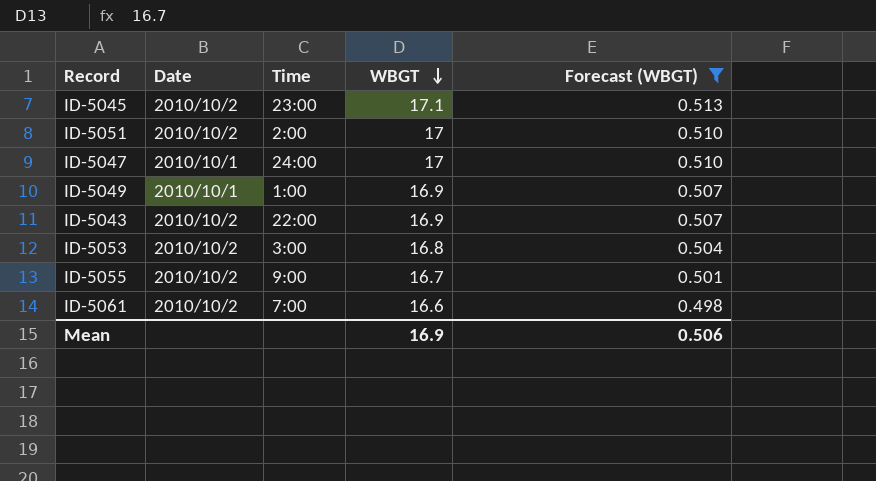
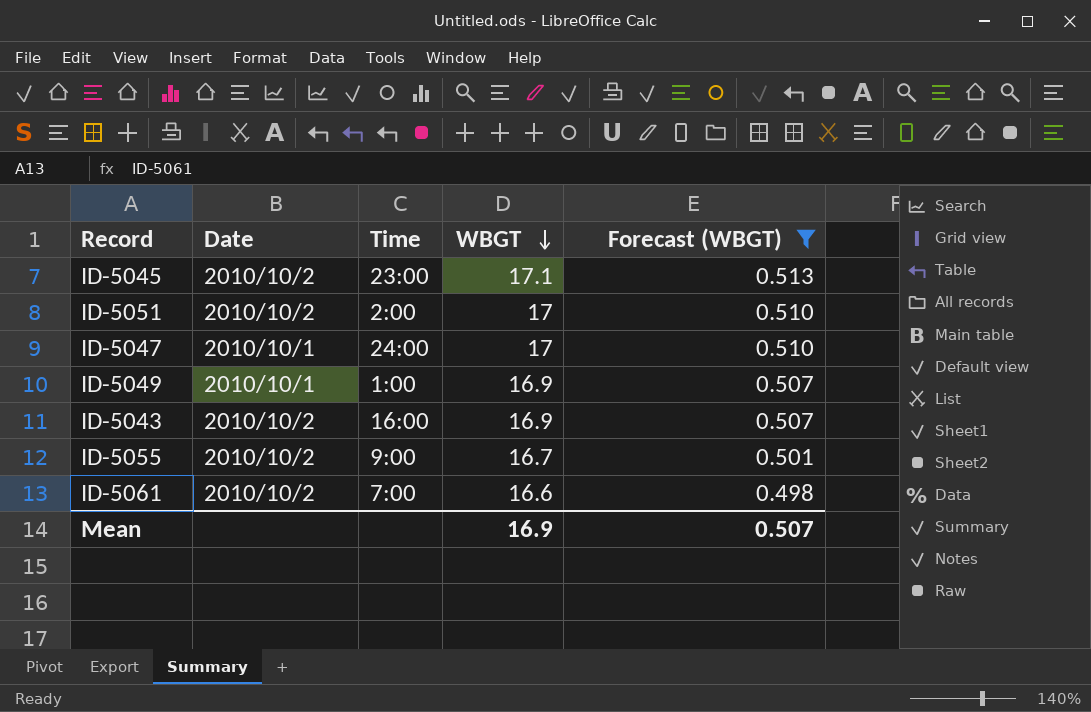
row ID-5053: 2010/10/2 | 3:00 | 16.8 | 0.504 -> none
ID-5043 | Time: 22:00 -> 16:00
Mean | Forecast (WBGT): 0.506 -> 0.507

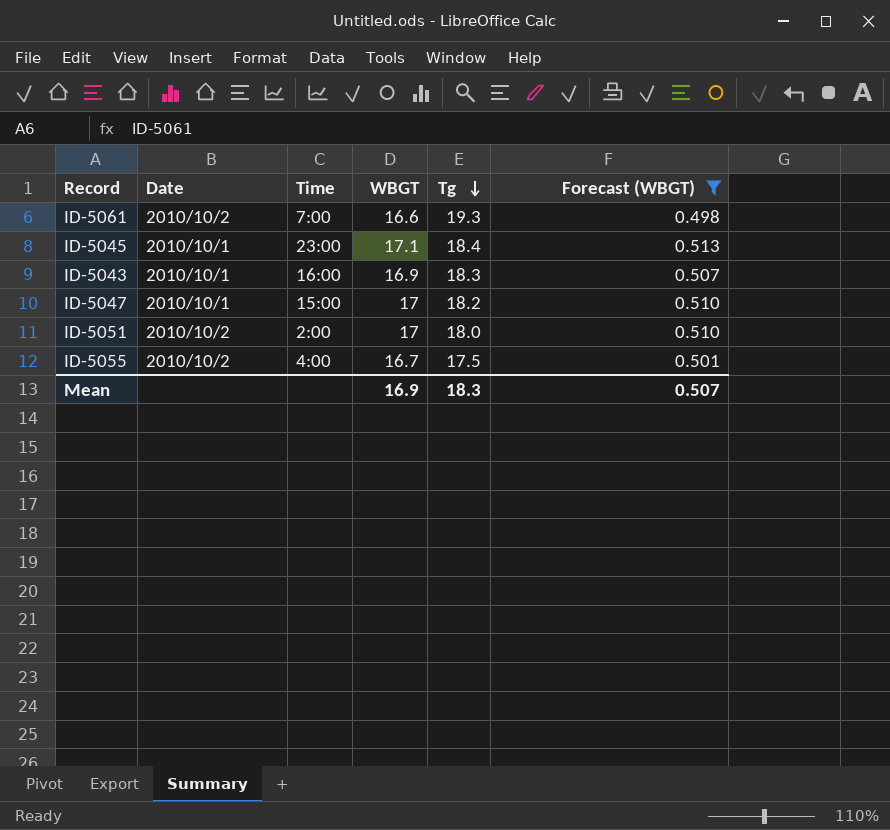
row order: WBGT descending -> Tg descending
column Tg | position: none -> 5
row ID-5049: 2010/10/1 | 1:00 | 16.9 | 0.507 -> none
ID-5045 | Date: 2010/10/2 -> 2010/10/1
ID-5043 | Date: 2010/10/2 -> 2010/10/1
ID-5047 | Time: 24:00 -> 15:00
ID-5055 | Time: 9:00 -> 4:00

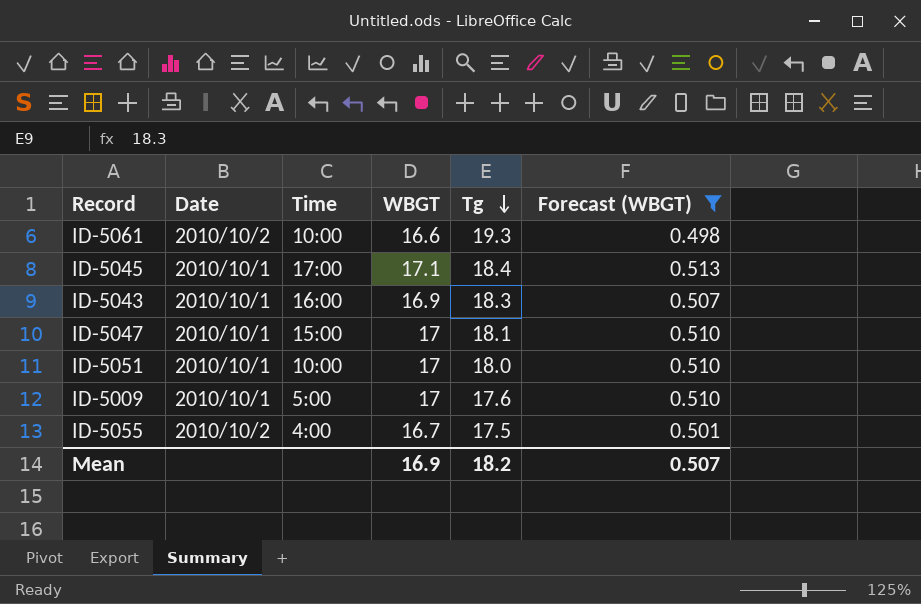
ID-5061 | Time: 7:00 -> 10:00
ID-5045 | Time: 23:00 -> 17:00
ID-5047 | Tg: 18.2 -> 18.1
ID-5051 | Date: 2010/10/2 -> 2010/10/1
ID-5051 | Time: 2:00 -> 10:00
row ID-5009: none -> 2010/10/1 | 5:00 | 17 | 17.6 | 0.510
Mean | Tg: 18.3 -> 18.2

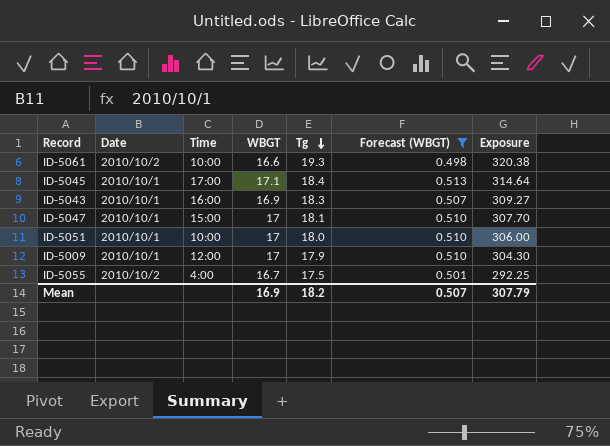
column Exposure | formula: none -> [WBGT] * [Tg]
ID-5009 | Time: 5:00 -> 12:00
ID-5009 | Tg: 17.6 -> 17.9

